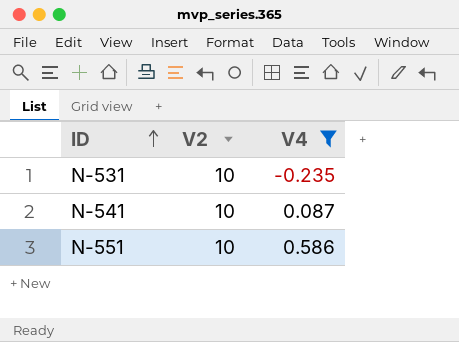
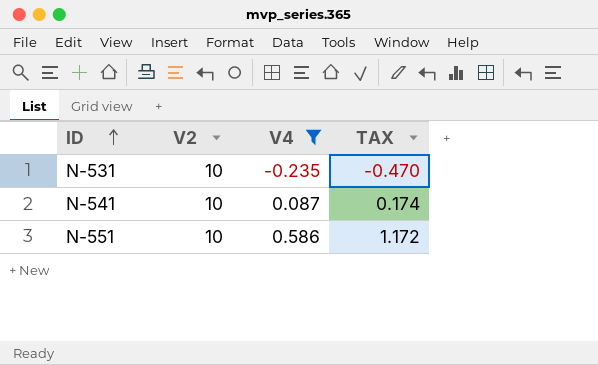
column TAX | formula: none -> [V4] * 2

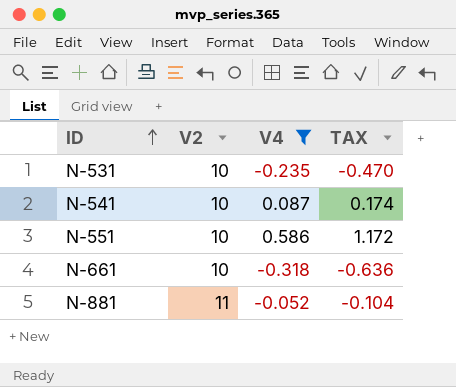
row N-661: none -> 10 | -0.318 | -0.636
row N-881: none -> 11 | -0.052 | -0.104

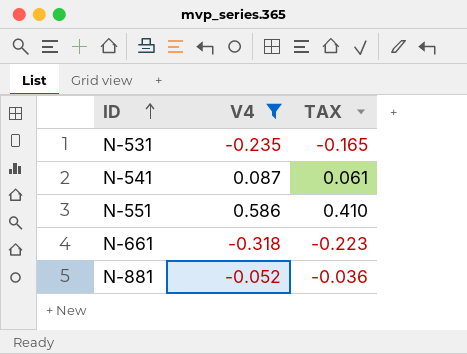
column V2 | position: 2 -> none
column TAX | formula: [V4] * 2 -> [V4] * 0.7

